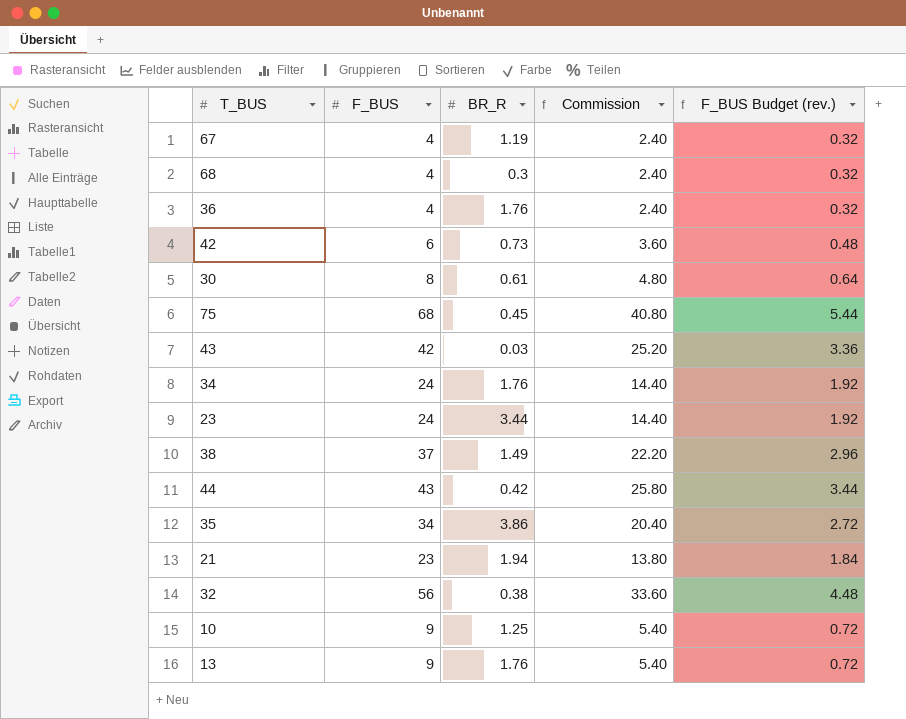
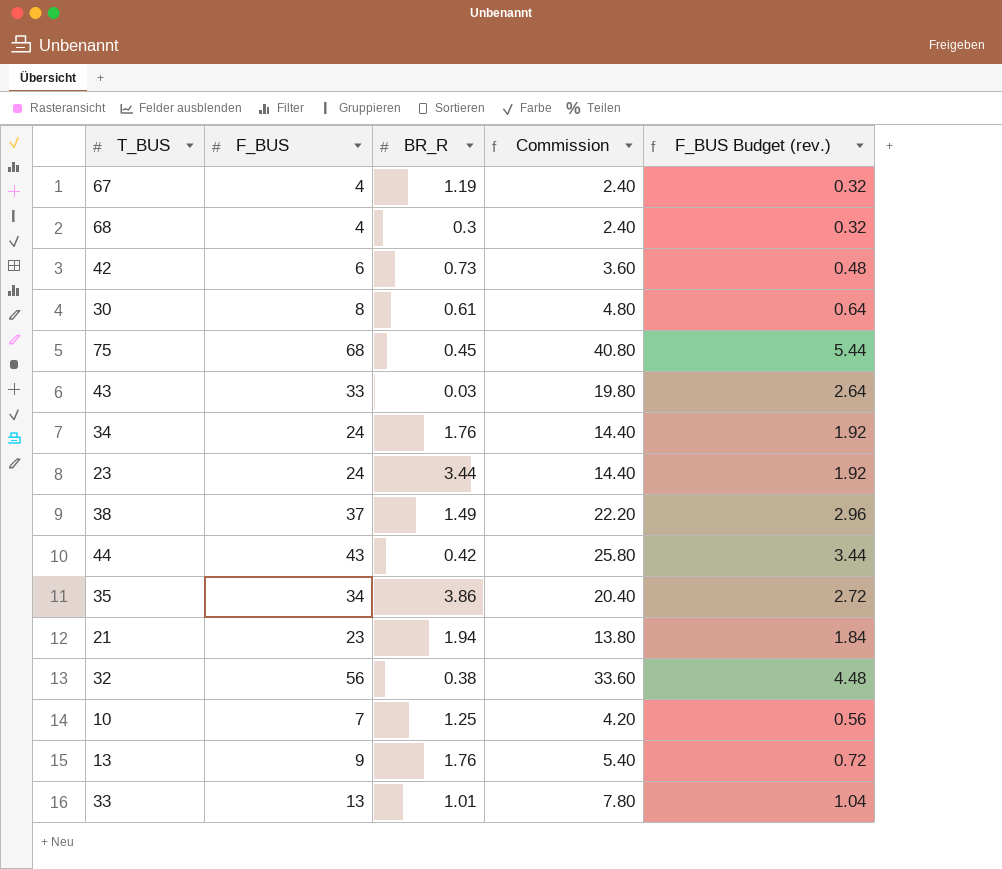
row 36: 4 | 1.76 | 2.40 | 0.32 -> none
43 | F_BUS: 42 -> 33
43 | Commission: 25.20 -> 19.80
43 | F_BUS Budget (rev.): 3.36 -> 2.64
10 | F_BUS: 9 -> 7
10 | Commission: 5.40 -> 4.20
10 | F_BUS Budget (rev.): 0.72 -> 0.56
row 33: none -> 13 | 1.01 | 7.80 | 1.04

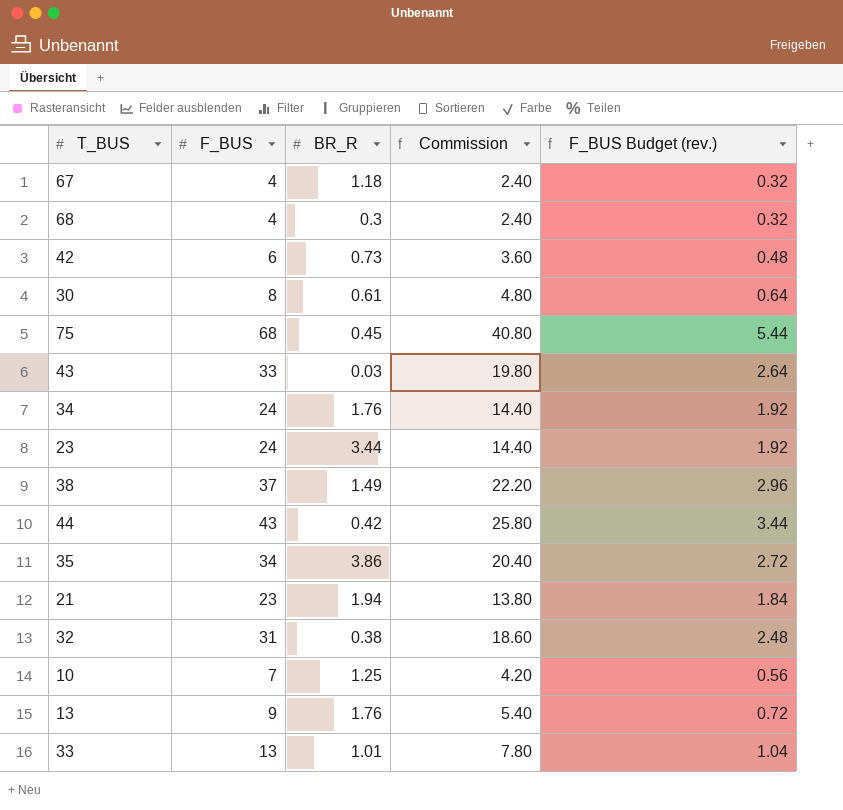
67 | BR_R: 1.19 -> 1.18
32 | F_BUS: 56 -> 31
32 | Commission: 33.60 -> 18.60
32 | F_BUS Budget (rev.): 4.48 -> 2.48

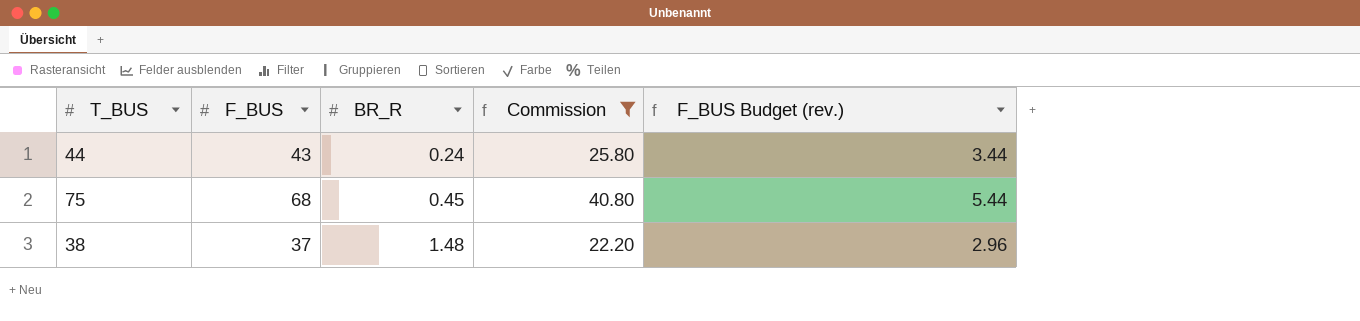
filter: none -> Commission >= 22.20
row order: none -> BR_R ascending
44 | BR_R: 0.42 -> 0.24
38 | BR_R: 1.49 -> 1.48

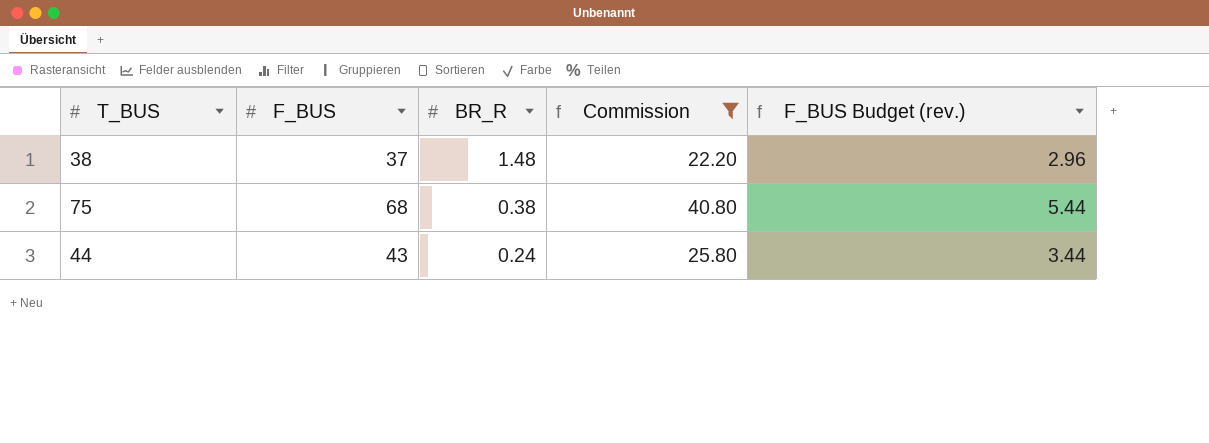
row order: BR_R ascending -> BR_R descending
75 | BR_R: 0.45 -> 0.38

